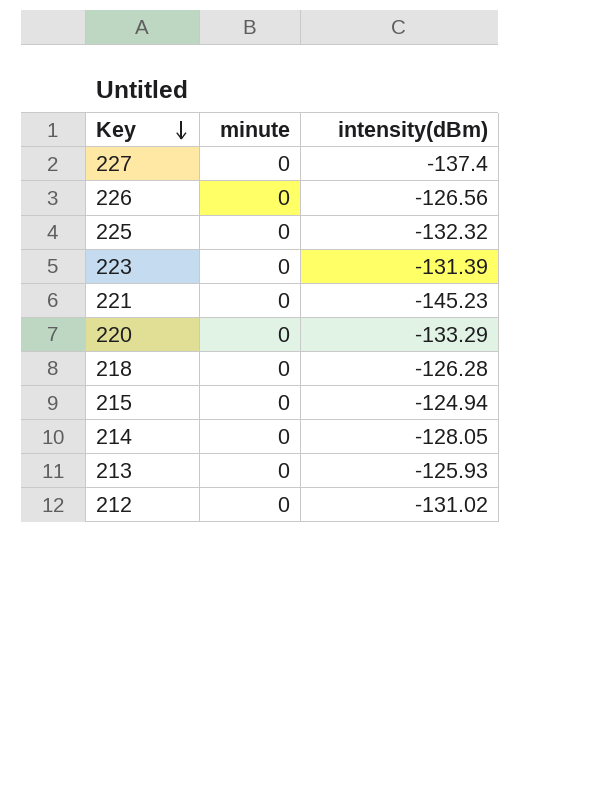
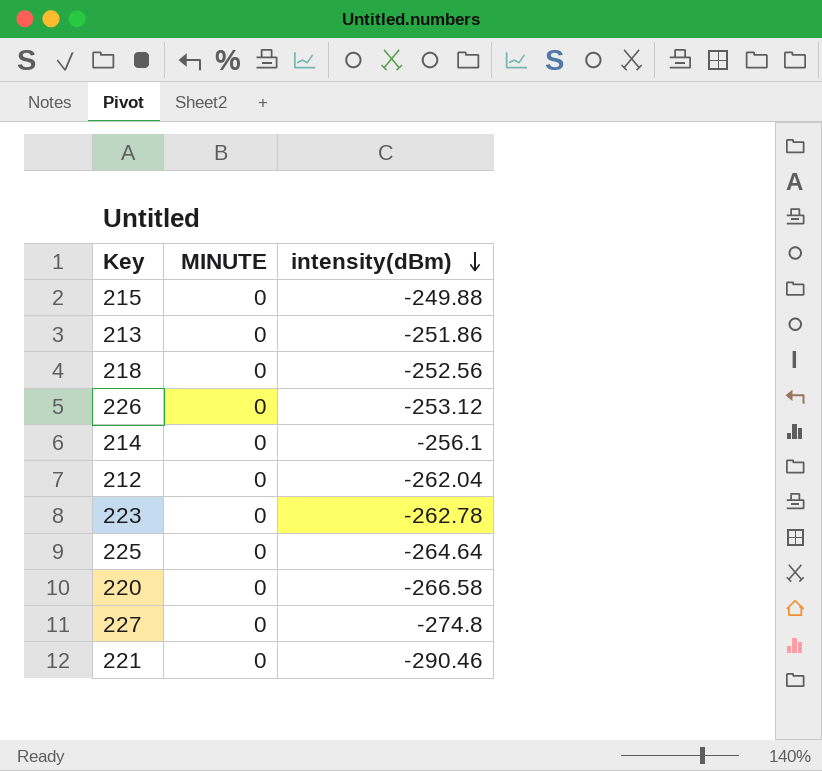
row order: Key descending -> intensity(dBm) descending
column name: minute -> MINUTE
215 | intensity(dBm): -124.94 -> -249.88
213 | intensity(dBm): -125.93 -> -251.86
218 | intensity(dBm): -126.28 -> -252.56
226 | intensity(dBm): -126.56 -> -253.12
214 | intensity(dBm): -128.05 -> -256.1
212 | intensity(dBm): -131.02 -> -262.04
223 | intensity(dBm): -131.39 -> -262.78
225 | intensity(dBm): -132.32 -> -264.64
220 | intensity(dBm): -133.29 -> -266.58
227 | intensity(dBm): -137.4 -> -274.8
221 | intensity(dBm): -145.23 -> -290.46

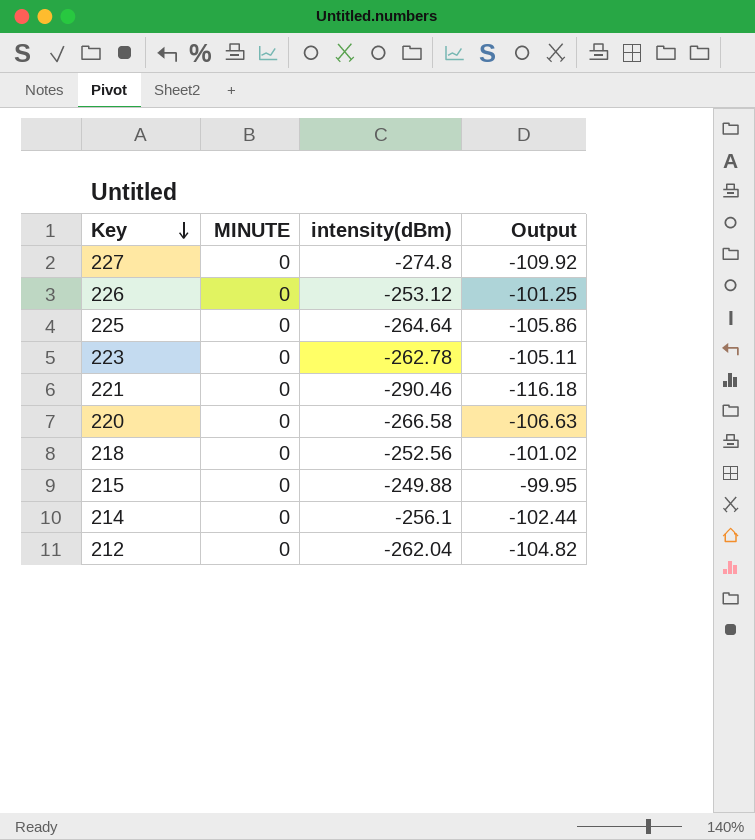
row order: intensity(dBm) descending -> Key descending
column Output | formula: none -> [intensity(dBm)] * 0.4
row 213: 0 | -251.86 -> none

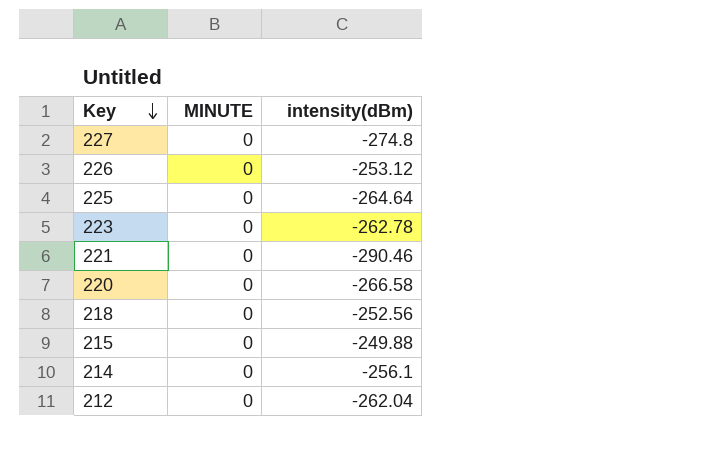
column Output | formula: [intensity(dBm)] * 0.4 -> none

